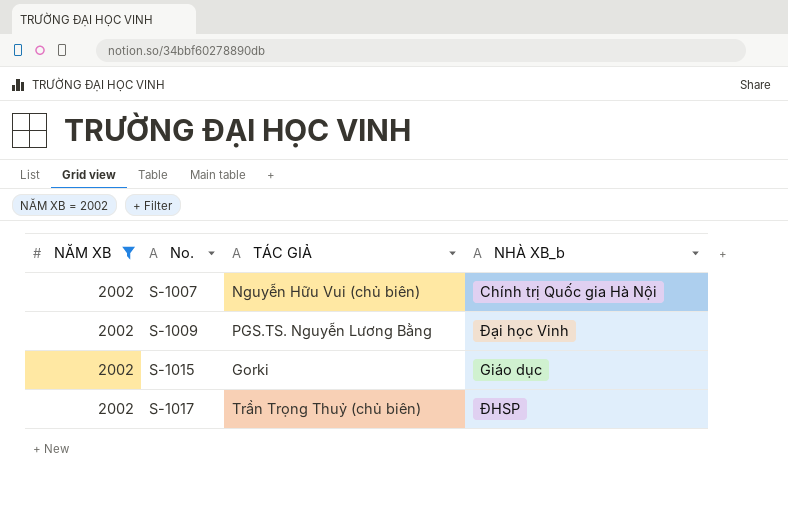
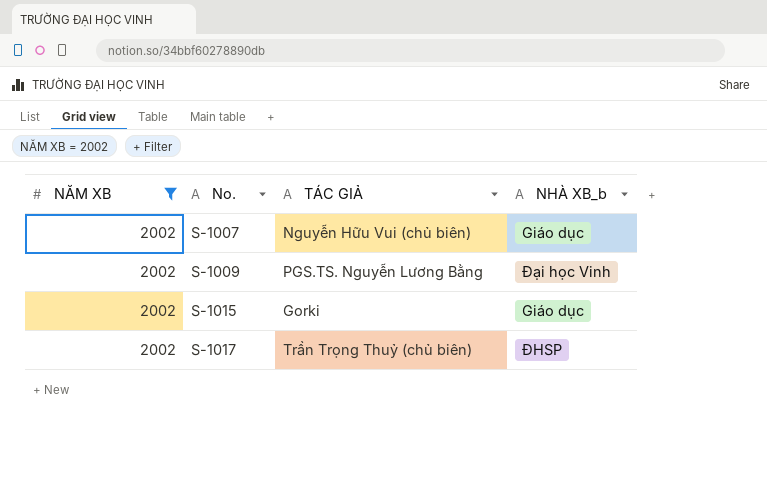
S-1007 | NHÀ XB_b: Chính trị Quốc gia Hà Nội -> Giáo dục

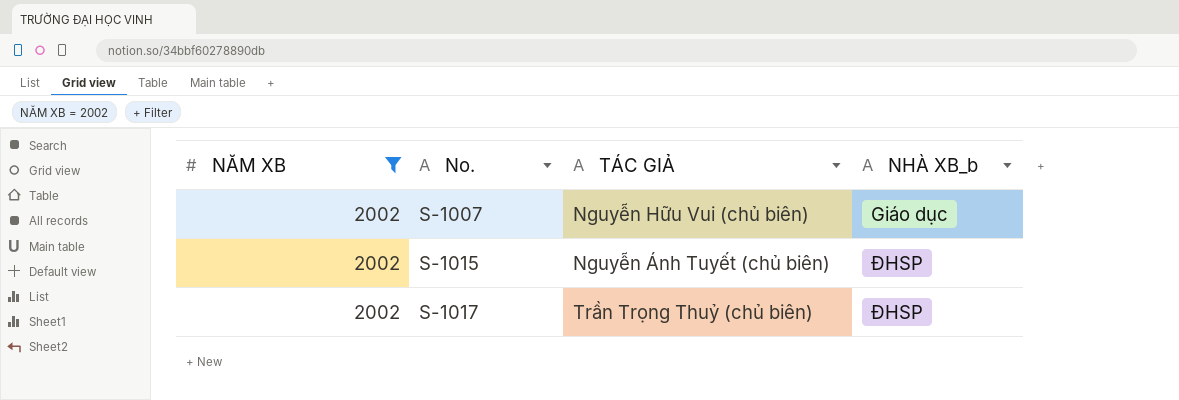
row S-1009: 2002 | PGS.TS. Nguyễn Lương Bằng | Đại học Vinh -> none
S-1015 | TÁC GIẢ: Gorki -> Nguyễn Ánh Tuyết (chủ biên)
S-1015 | NHÀ XB_b: Giáo dục -> ĐHSP

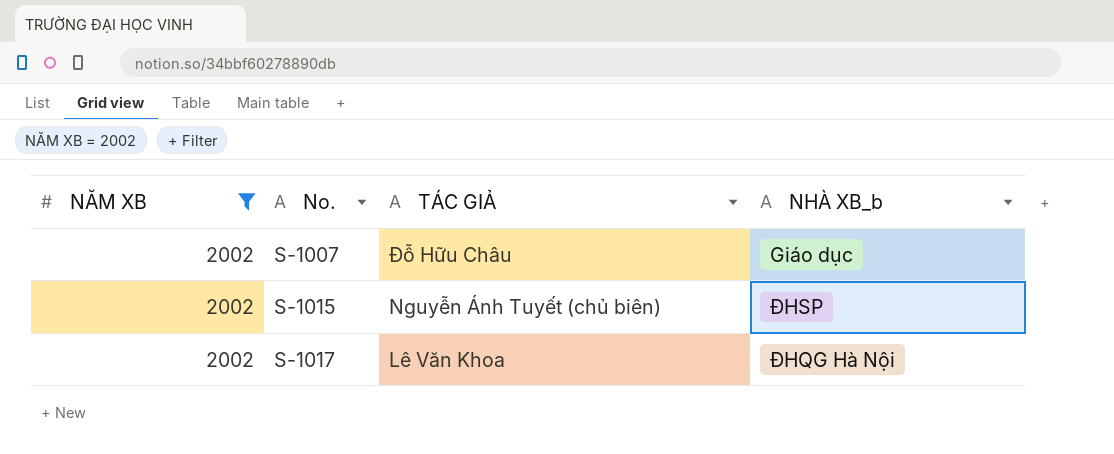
S-1007 | TÁC GIẢ: Nguyễn Hữu Vui (chủ biên) -> Đỗ Hữu Châu
S-1017 | TÁC GIẢ: Trần Trọng Thuỷ (chủ biên) -> Lê Văn Khoa
S-1017 | NHÀ XB_b: ĐHSP -> ĐHQG Hà Nội

